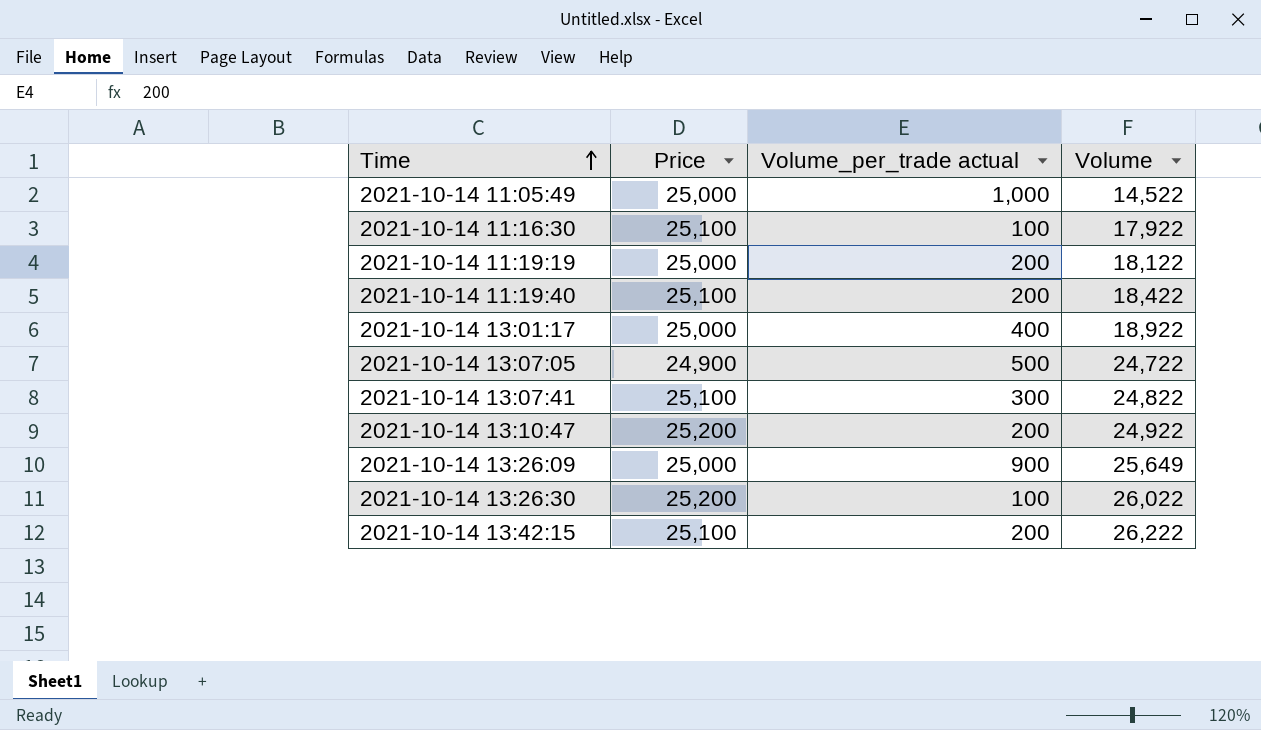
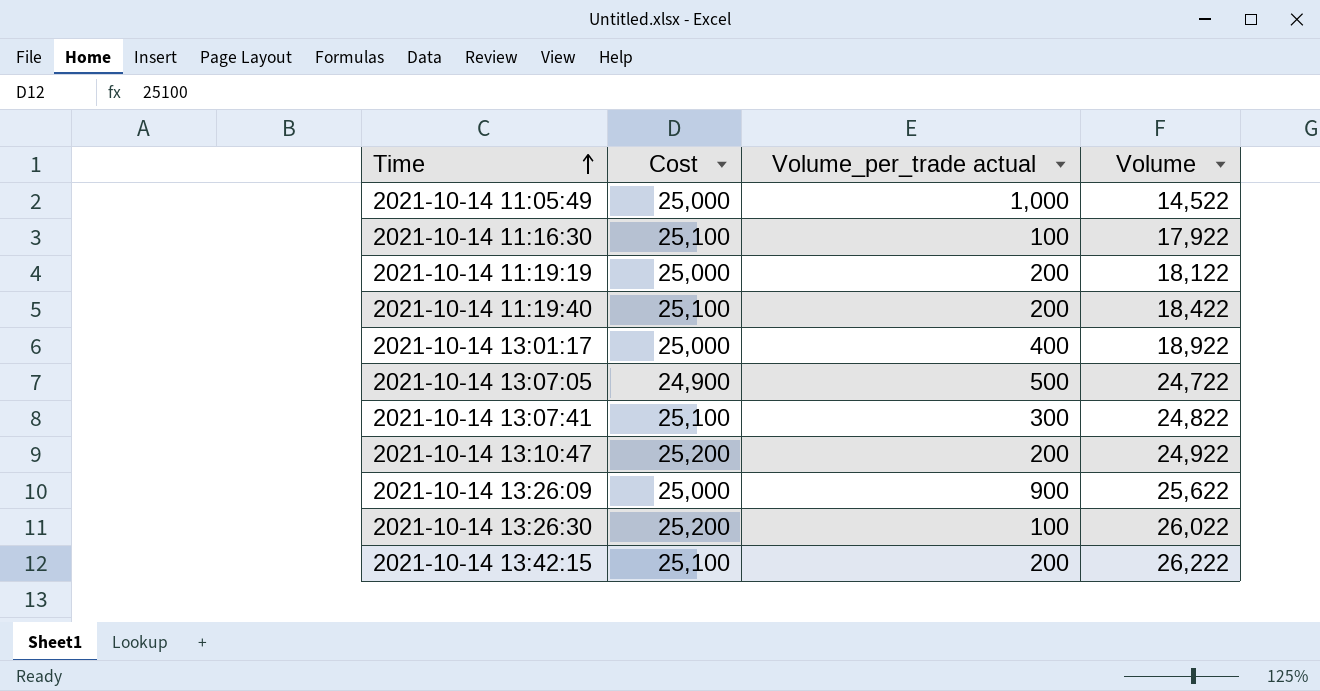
column name: Price -> Cost
2021-10-14 13:26:09 | Volume: 25,649 -> 25,622

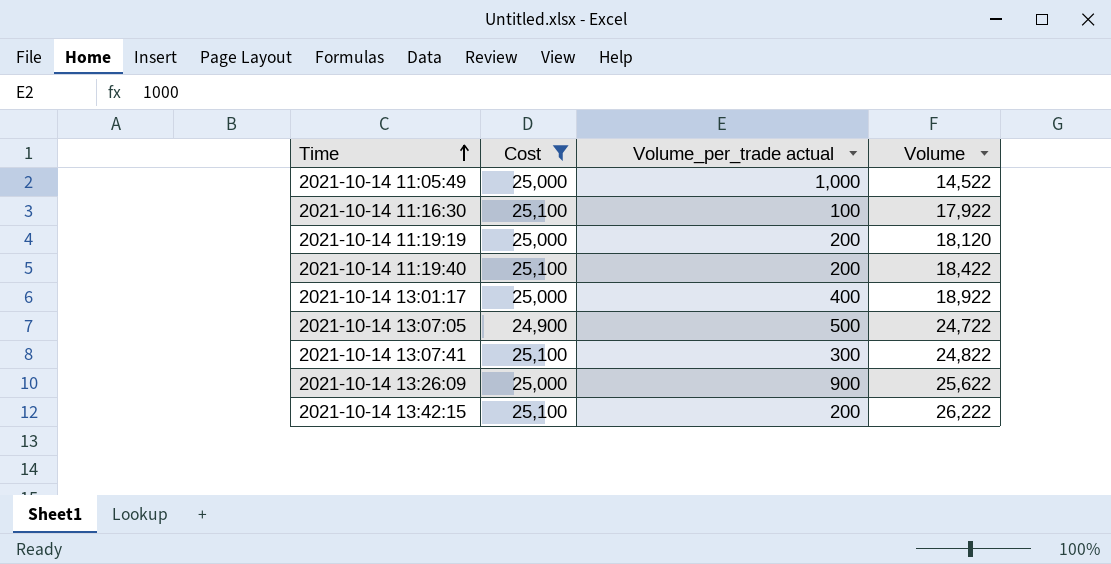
filter: none -> Cost != 25,200
2021-10-14 11:19:19 | Volume: 18,122 -> 18,120

